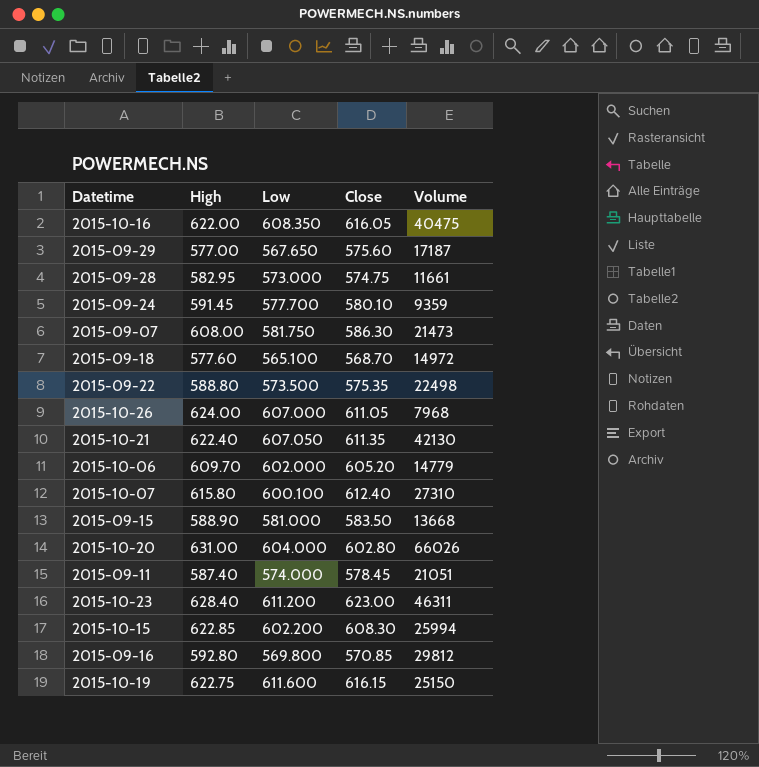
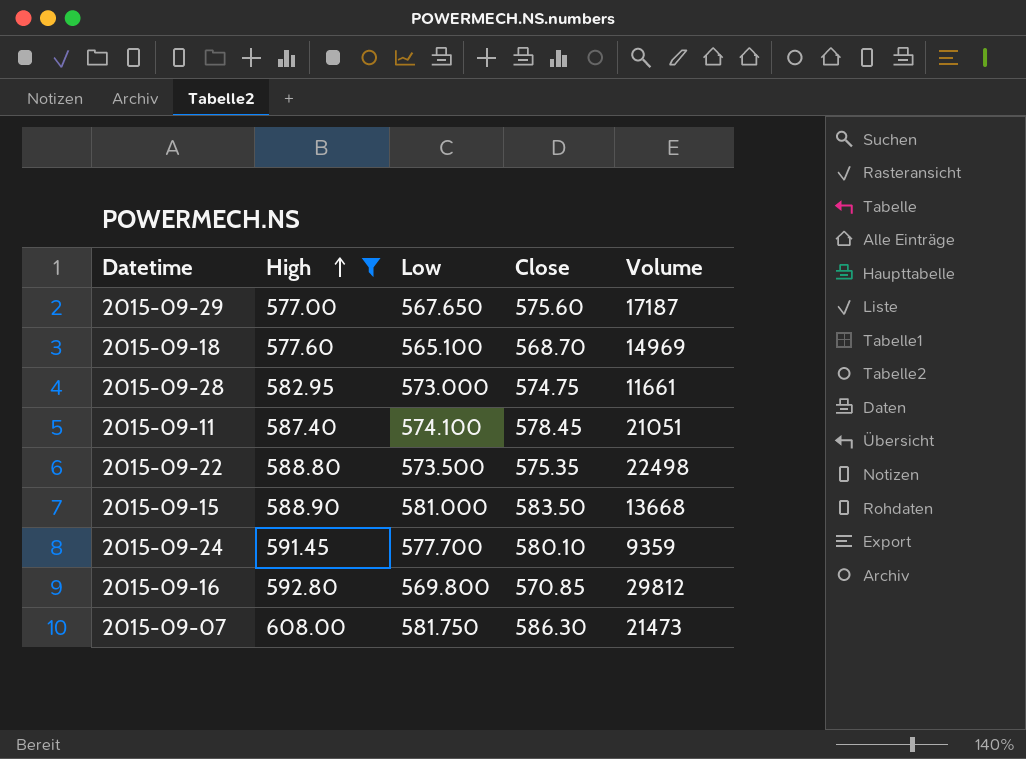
filter: none -> High <= 608.00
row order: none -> High ascending
2015-09-18 | Volume: 14972 -> 14969
2015-09-11 | Low: 574.000 -> 574.100

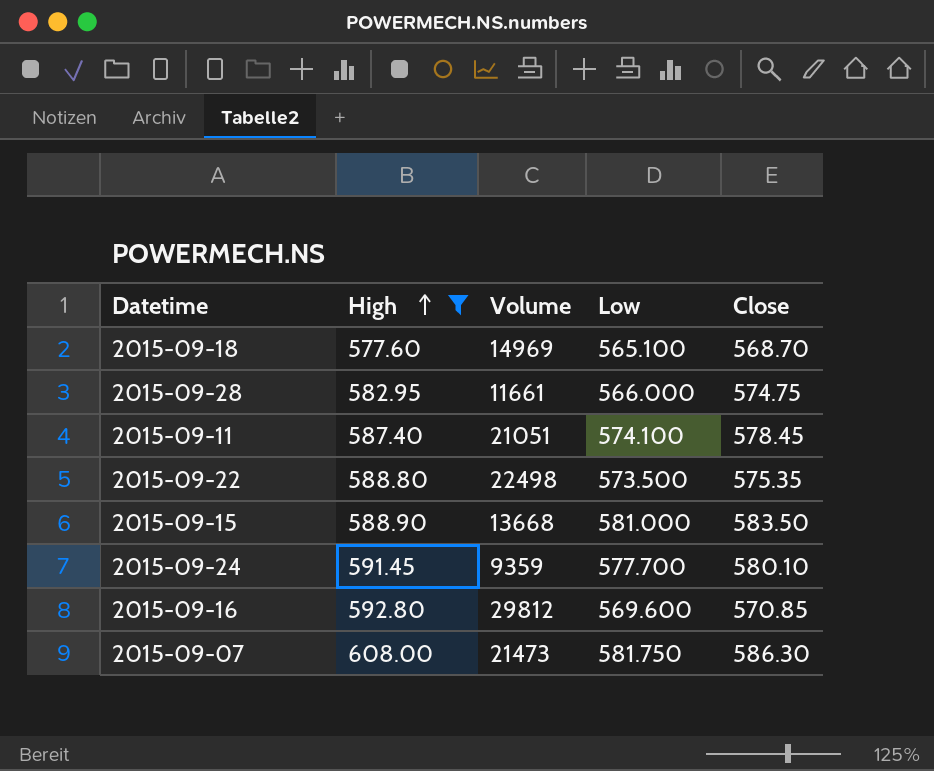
column Volume | position: 5 -> 3
row 2015-09-29: 577.00 | 567.650 | 575.60 | 17187 -> none
2015-09-28 | Low: 573.000 -> 566.000
2015-09-16 | Low: 569.800 -> 569.600

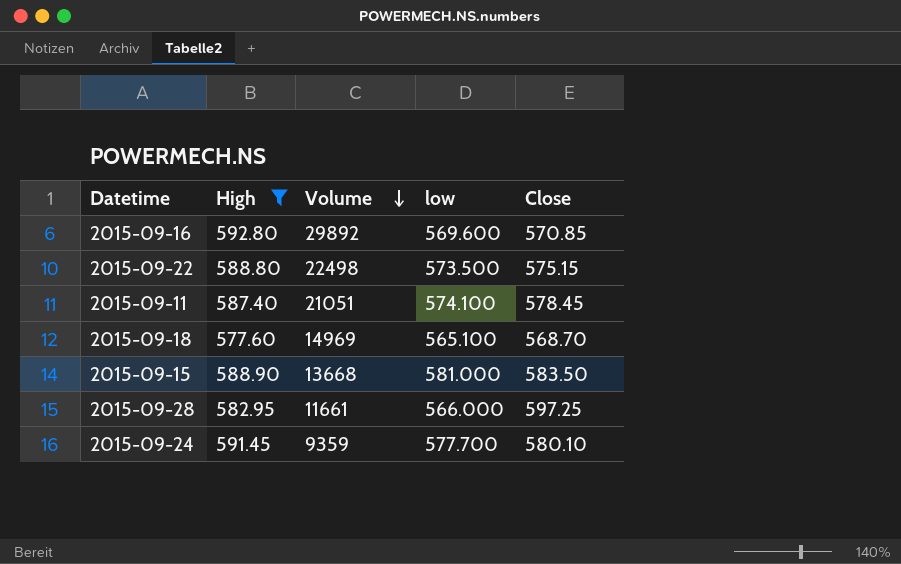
row order: High ascending -> Volume descending
column name: Low -> low
row 2015-09-07: 608.00 | 21473 | 581.750 | 586.30 -> none
2015-09-16 | Volume: 29812 -> 29892
2015-09-22 | Close: 575.35 -> 575.15
2015-09-28 | Close: 574.75 -> 597.25

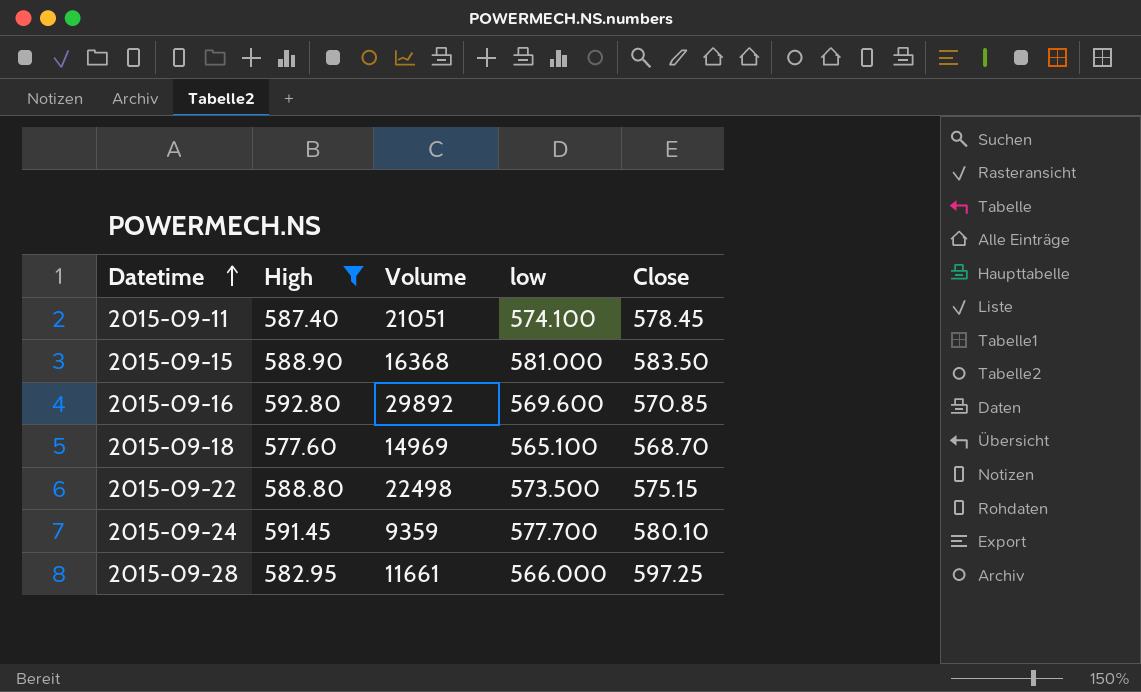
row order: Volume descending -> Datetime ascending
2015-09-15 | Volume: 13668 -> 16368

